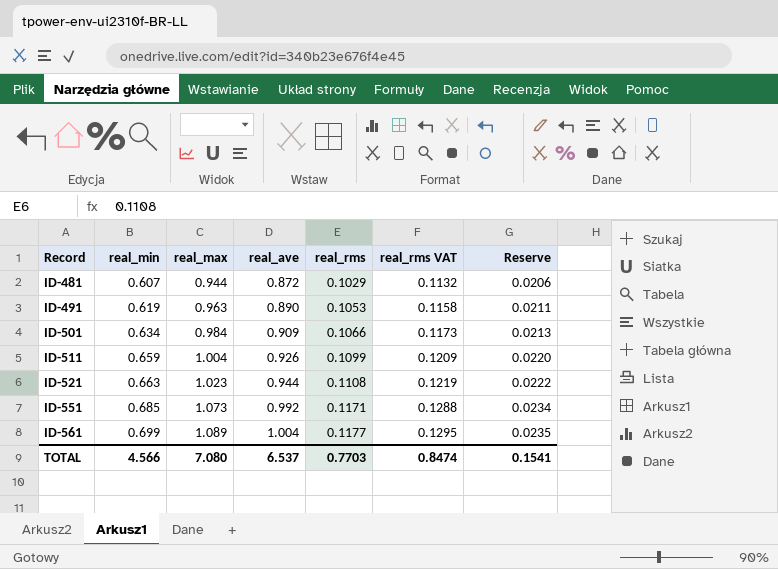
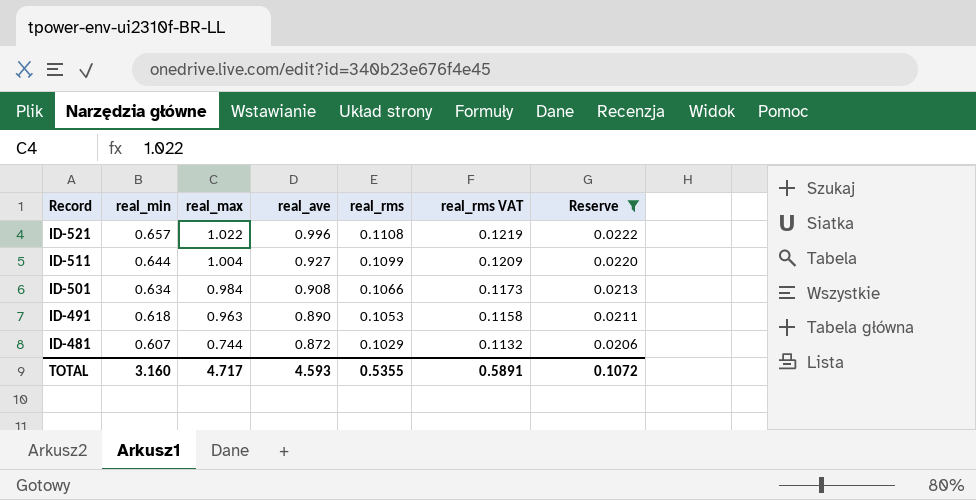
filter: none -> Reserve <= 0.0222
row order: Record ascending -> Record descending
ID-521 | real_min: 0.663 -> 0.657
ID-521 | real_max: 1.023 -> 1.022
ID-521 | real_ave: 0.944 -> 0.996
ID-511 | real_min: 0.659 -> 0.644
ID-511 | real_ave: 0.926 -> 0.927
ID-501 | real_ave: 0.909 -> 0.908
ID-491 | real_min: 0.619 -> 0.618
ID-481 | real_max: 0.944 -> 0.744
TOTAL | real_min: 4.566 -> 3.160
TOTAL | real_max: 7.080 -> 4.717
TOTAL | real_ave: 6.537 -> 4.593
TOTAL | real_rms: 0.7703 -> 0.5355
TOTAL | real_rms VAT: 0.8474 -> 0.5891
TOTAL | Reserve: 0.1541 -> 0.1072

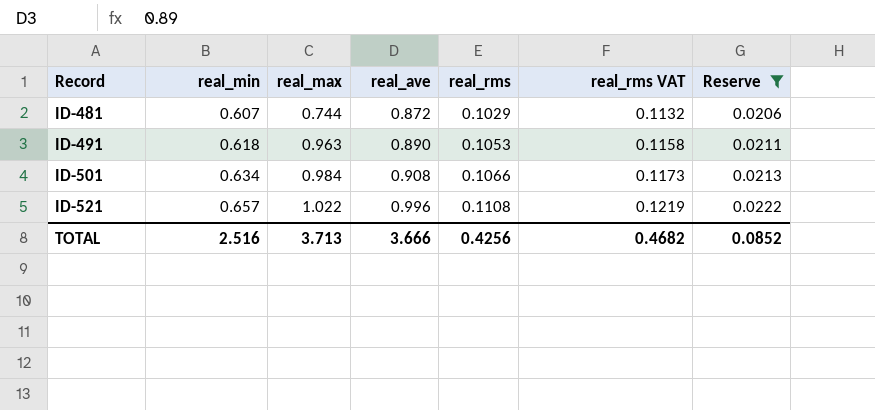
row order: Record descending -> Record ascending
row ID-511: 0.644 | 1.004 | 0.927 | 0.1099 | 0.1209 | 0.0220 -> none
TOTAL | real_min: 3.160 -> 2.516
TOTAL | real_max: 4.717 -> 3.713
TOTAL | real_ave: 4.593 -> 3.666
TOTAL | real_rms: 0.5355 -> 0.4256
TOTAL | real_rms VAT: 0.5891 -> 0.4682
TOTAL | Reserve: 0.1072 -> 0.0852

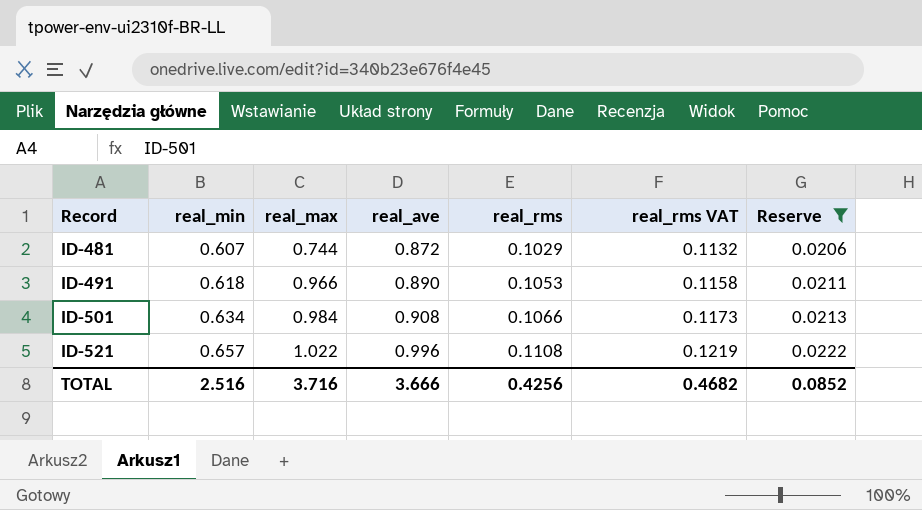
ID-491 | real_max: 0.963 -> 0.966
TOTAL | real_max: 3.713 -> 3.716

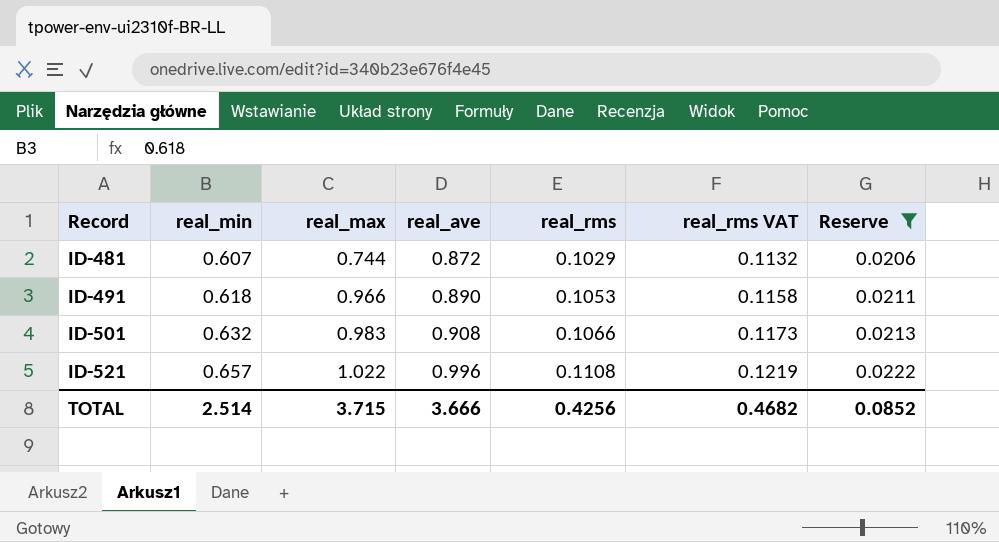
ID-501 | real_min: 0.634 -> 0.632
ID-501 | real_max: 0.984 -> 0.983
TOTAL | real_min: 2.516 -> 2.514
TOTAL | real_max: 3.716 -> 3.715

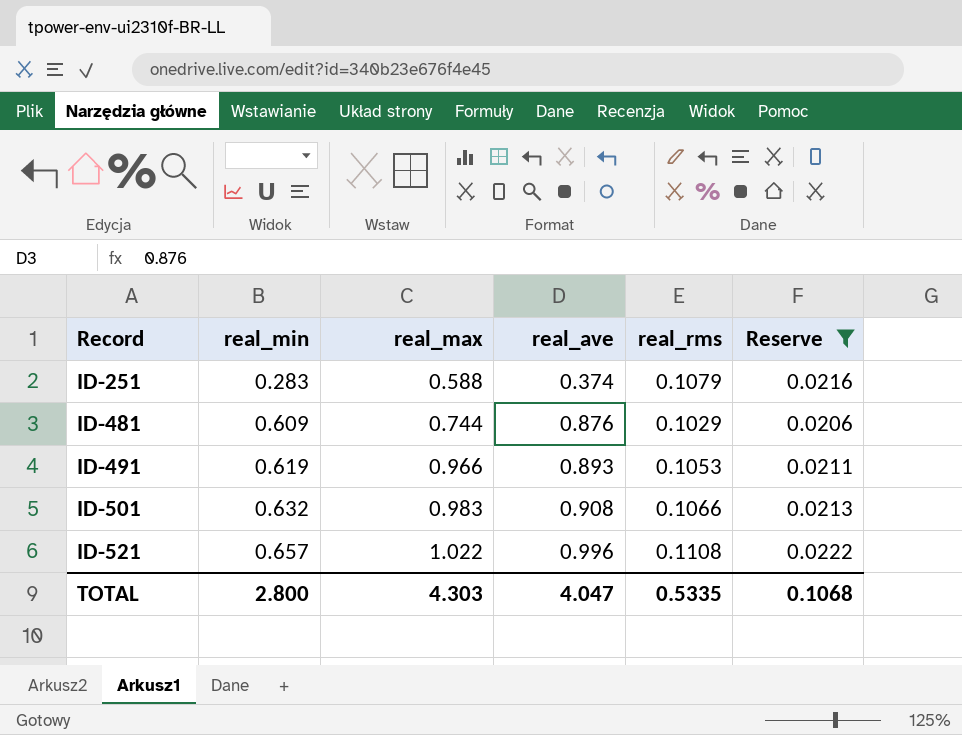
column real_rms VAT | formula: [real_rms] * 1.1 -> none
row ID-251: none -> 0.283 | 0.588 | 0.374 | 0.1079 | 0.0216
ID-481 | real_min: 0.607 -> 0.609
ID-481 | real_ave: 0.872 -> 0.876
ID-491 | real_min: 0.618 -> 0.619
ID-491 | real_ave: 0.890 -> 0.893
TOTAL | real_min: 2.514 -> 2.800
TOTAL | real_max: 3.715 -> 4.303
TOTAL | real_ave: 3.666 -> 4.047
TOTAL | real_rms: 0.4256 -> 0.5335
TOTAL | Reserve: 0.0852 -> 0.1068

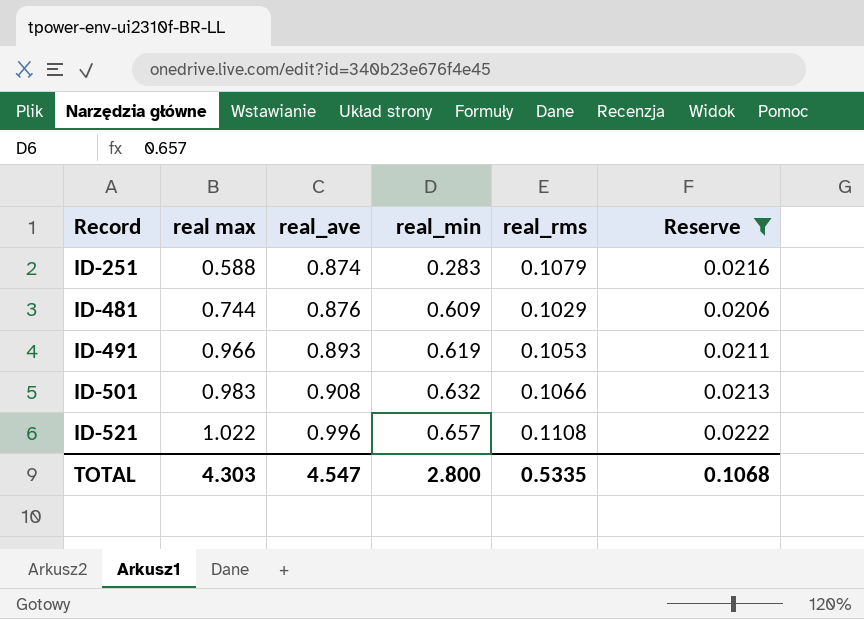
column name: real_max -> real max
column real_min | position: 2 -> 4
ID-251 | real_ave: 0.374 -> 0.874
TOTAL | real_ave: 4.047 -> 4.547

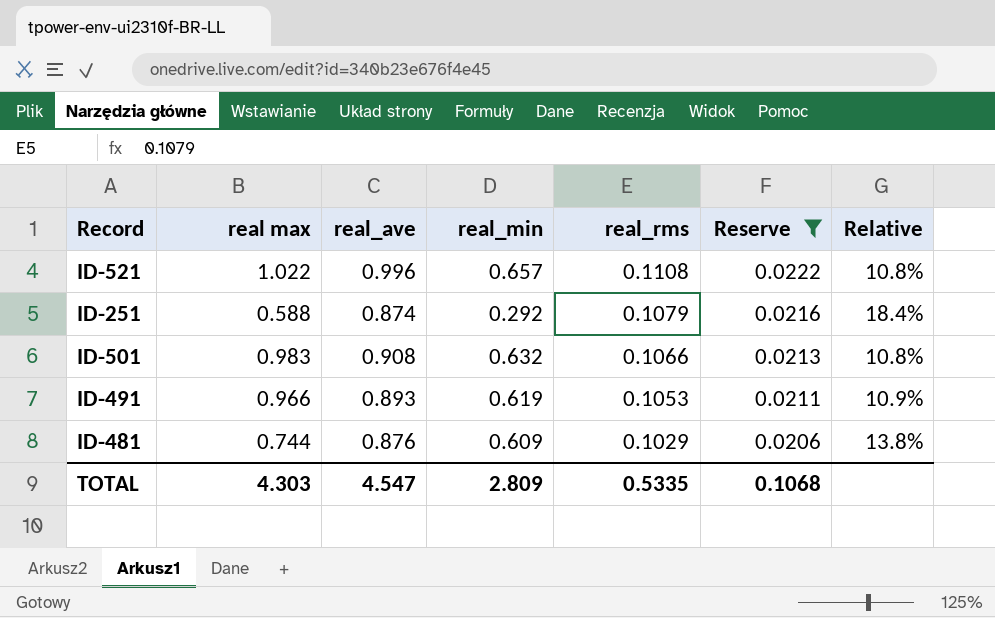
row order: Record ascending -> real_rms descending
column Relative | formula: none -> [real_rms] / [real max]
ID-251 | real_min: 0.283 -> 0.292
TOTAL | real_min: 2.800 -> 2.809

